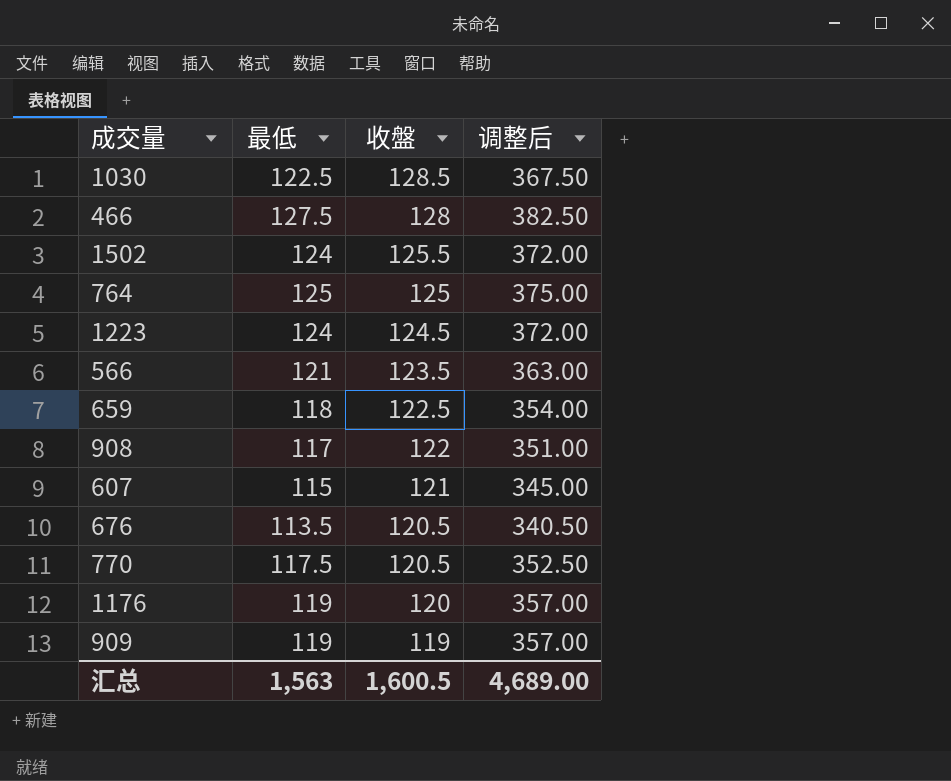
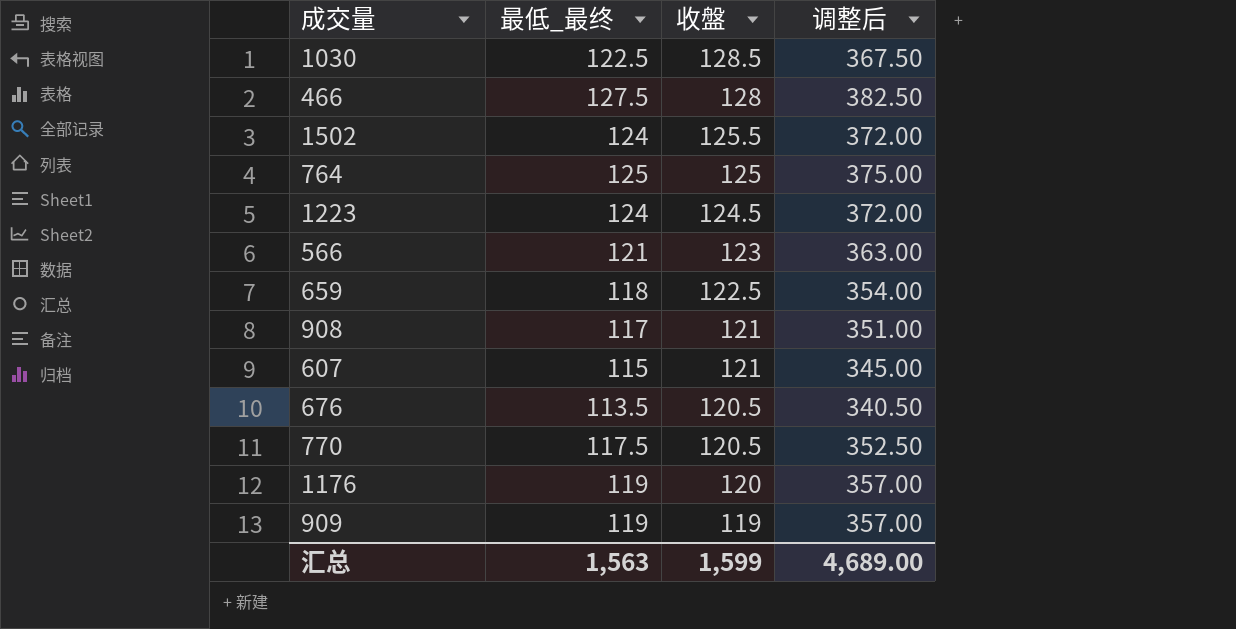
column name: 最低 -> 最低_最终
566 | 收盤: 123.5 -> 123
908 | 收盤: 122 -> 121
汇总 | 收盤: 1,600.5 -> 1,599

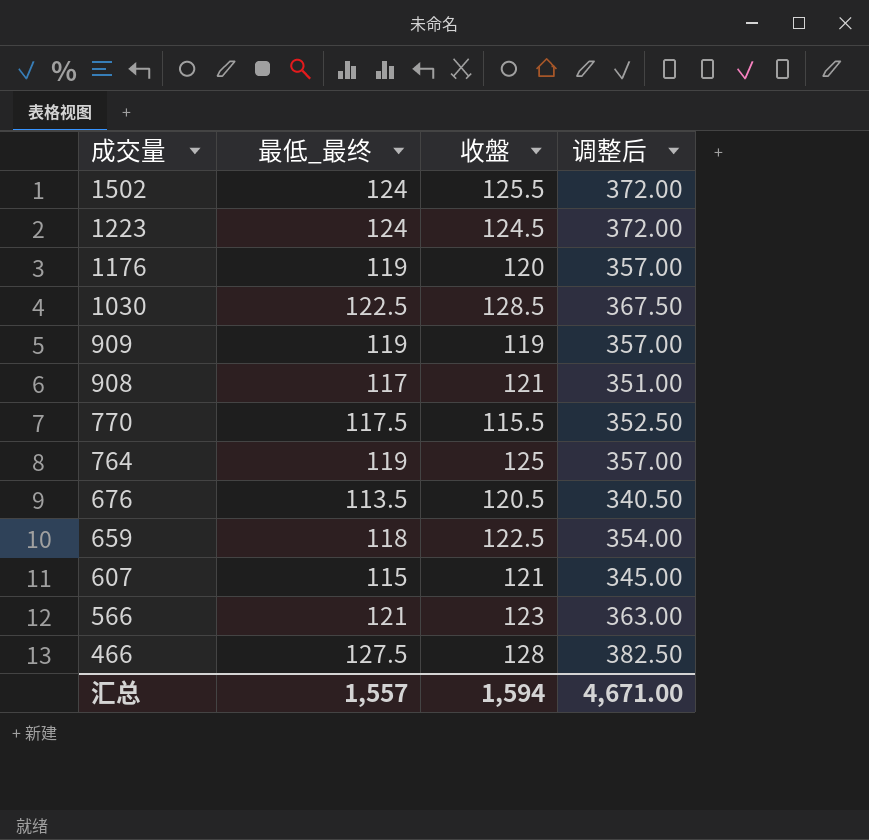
row order: 收盤 descending -> 成交量 descending
770 | 收盤: 120.5 -> 115.5
764 | 最低_最终: 125 -> 119
764 | 调整后: 375.00 -> 357.00
汇总 | 最低_最终: 1,563 -> 1,557
汇总 | 收盤: 1,599 -> 1,594
汇总 | 调整后: 4,689.00 -> 4,671.00

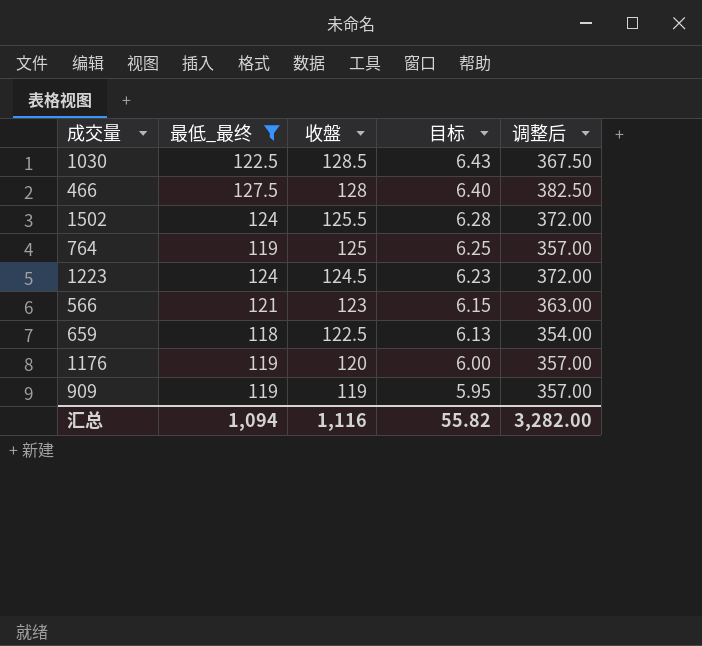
filter: none -> 最低_最终 >= 118
row order: 成交量 descending -> 收盤 descending
column 目标 | formula: none -> [收盤] * 0.05
汇总 | 最低_最终: 1,557 -> 1,094
汇总 | 收盤: 1,594 -> 1,116
汇总 | 调整后: 4,671.00 -> 3,282.00

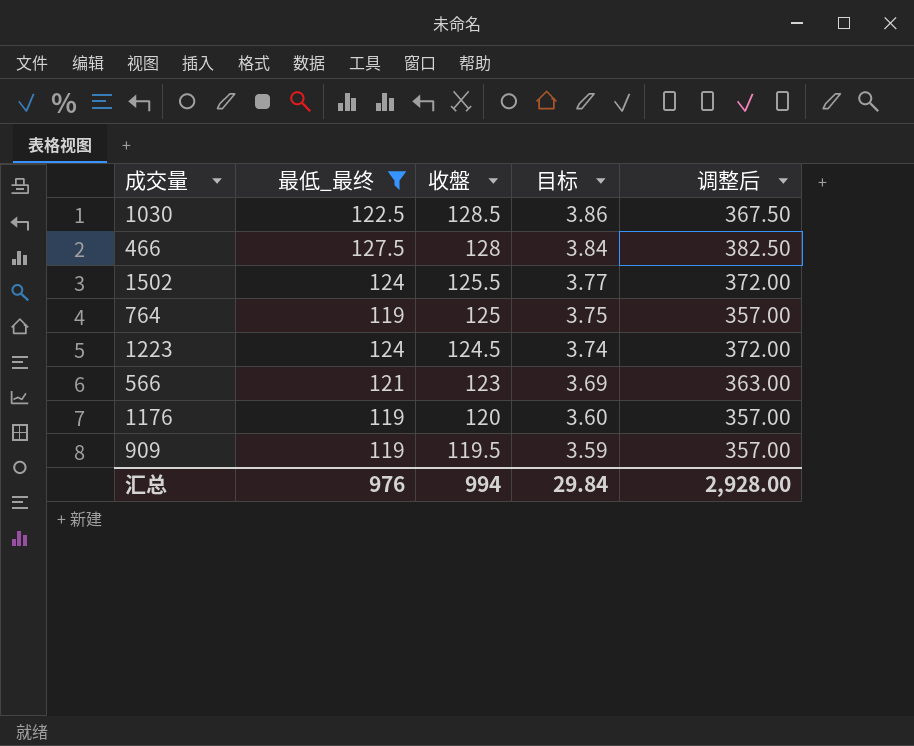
column 目标 | formula: [收盤] * 0.05 -> [收盤] * 0.03
row 659: 118 | 122.5 | 6.13 | 354.00 -> none
909 | 收盤: 119 -> 119.5
汇总 | 最低_最终: 1,094 -> 976
汇总 | 收盤: 1,116 -> 994
汇总 | 目标: 55.82 -> 29.84
汇总 | 调整后: 3,282.00 -> 2,928.00

